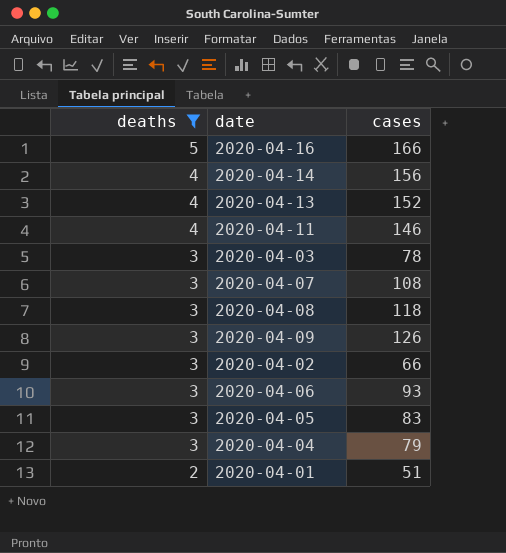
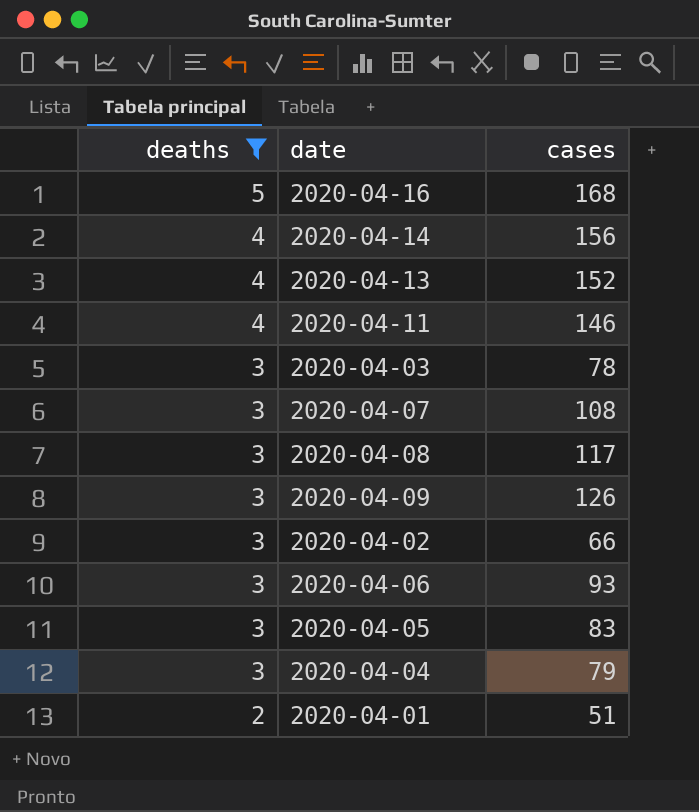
2020-04-16 | cases: 166 -> 168
2020-04-08 | cases: 118 -> 117

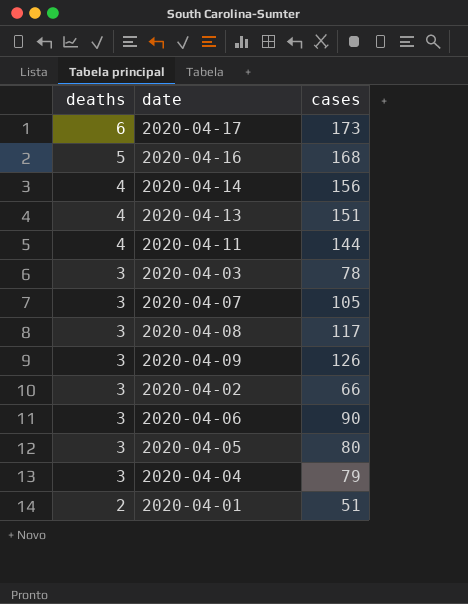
filter: deaths != 6 -> none
2020-04-13 | cases: 152 -> 151
2020-04-11 | cases: 146 -> 144
2020-04-07 | cases: 108 -> 105
2020-04-06 | cases: 93 -> 90
2020-04-05 | cases: 83 -> 80

